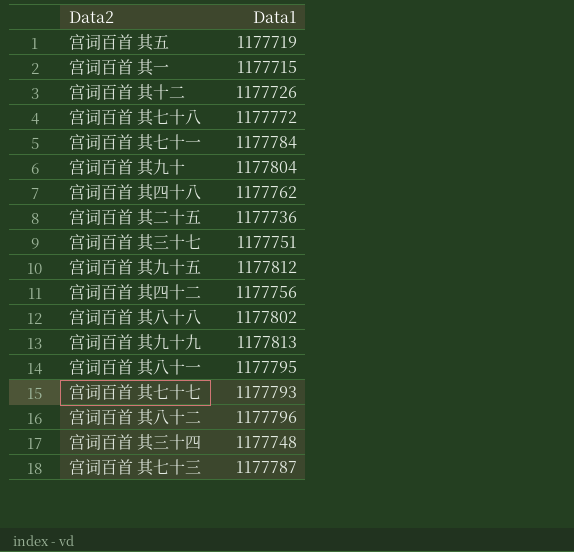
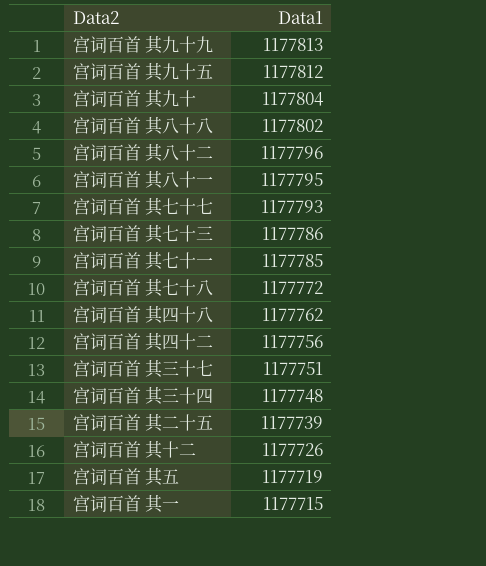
row order: none -> Data1 descending
宫词百首 其七十三 | Data1: 1177787 -> 1177786
宫词百首 其七十一 | Data1: 1177784 -> 1177785
宫词百首 其二十五 | Data1: 1177736 -> 1177739

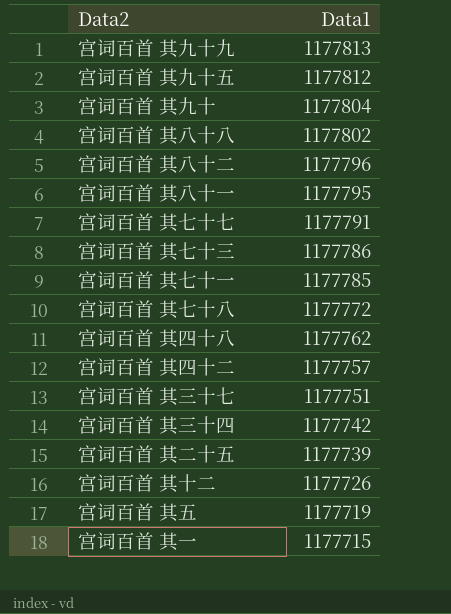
宫词百首 其七十七 | Data1: 1177793 -> 1177791
宫词百首 其四十二 | Data1: 1177756 -> 1177757
宫词百首 其三十四 | Data1: 1177748 -> 1177742

